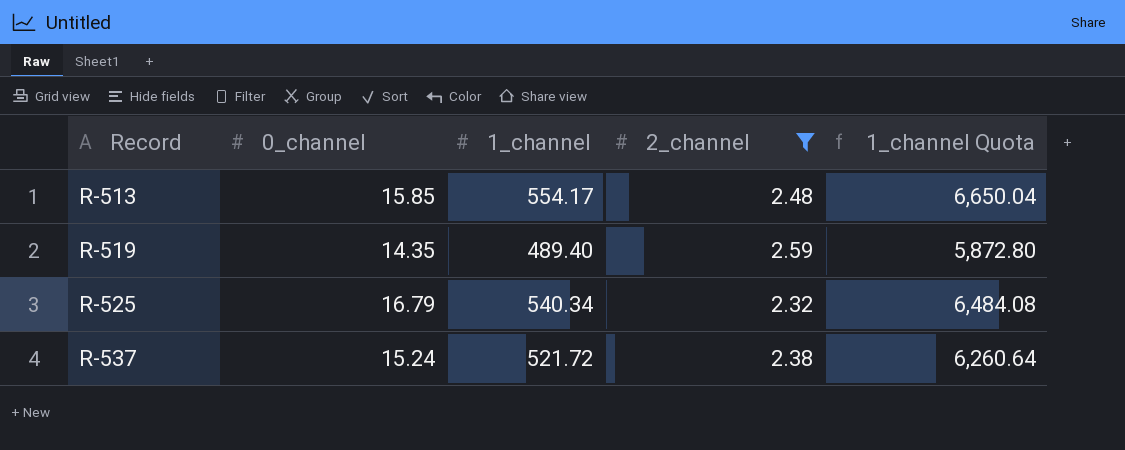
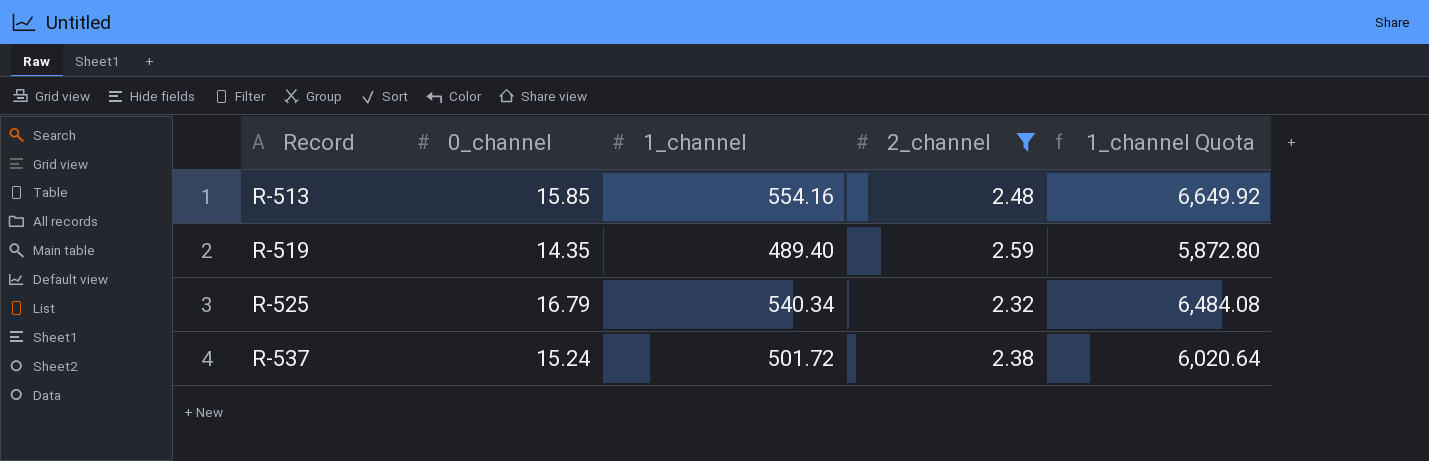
R-513 | 1_channel: 554.17 -> 554.16
R-513 | 1_channel Quota: 6,650.04 -> 6,649.92
R-537 | 1_channel: 521.72 -> 501.72
R-537 | 1_channel Quota: 6,260.64 -> 6,020.64

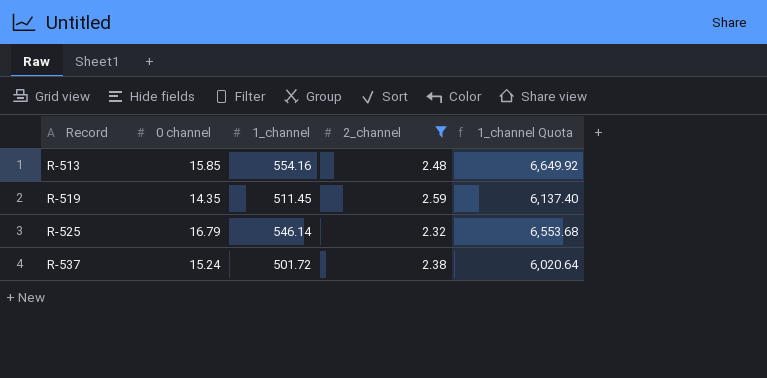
column name: 0_channel -> 0 channel
R-519 | 1_channel: 489.40 -> 511.45
R-519 | 1_channel Quota: 5,872.80 -> 6,137.40
R-525 | 1_channel: 540.34 -> 546.14
R-525 | 1_channel Quota: 6,484.08 -> 6,553.68

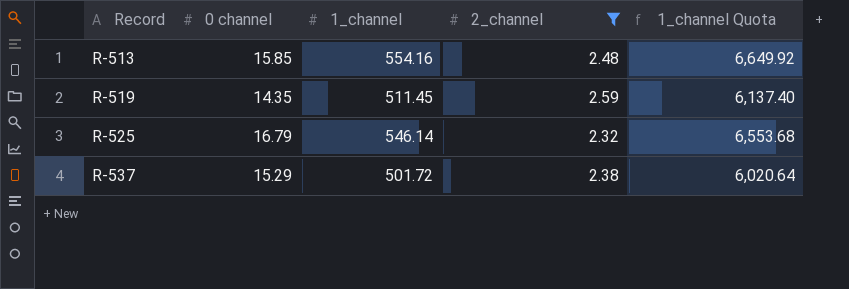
R-537 | 0 channel: 15.24 -> 15.29

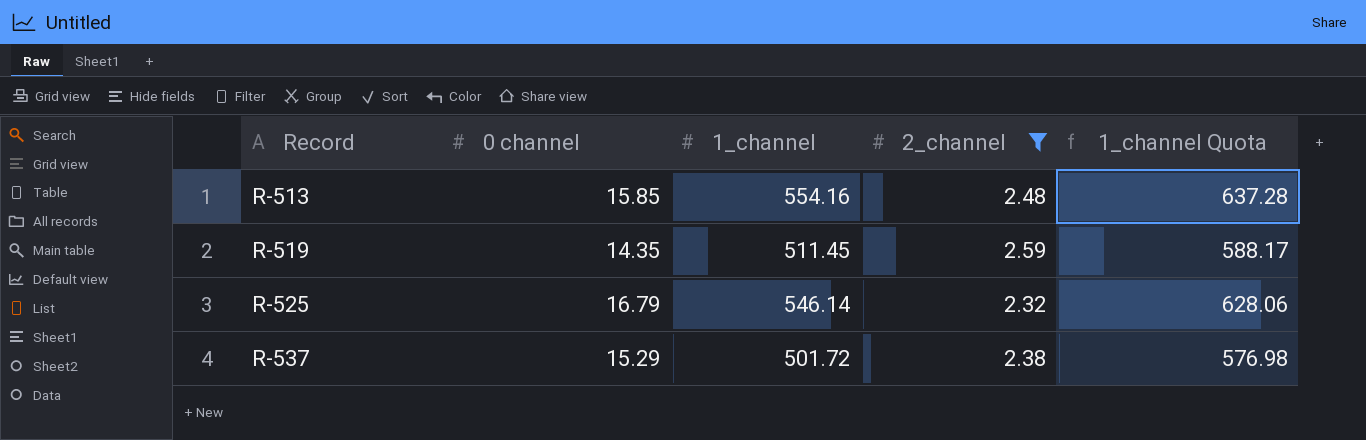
column 1_channel Quota | formula: [1_channel] * 12 -> [1_channel] * 1.15

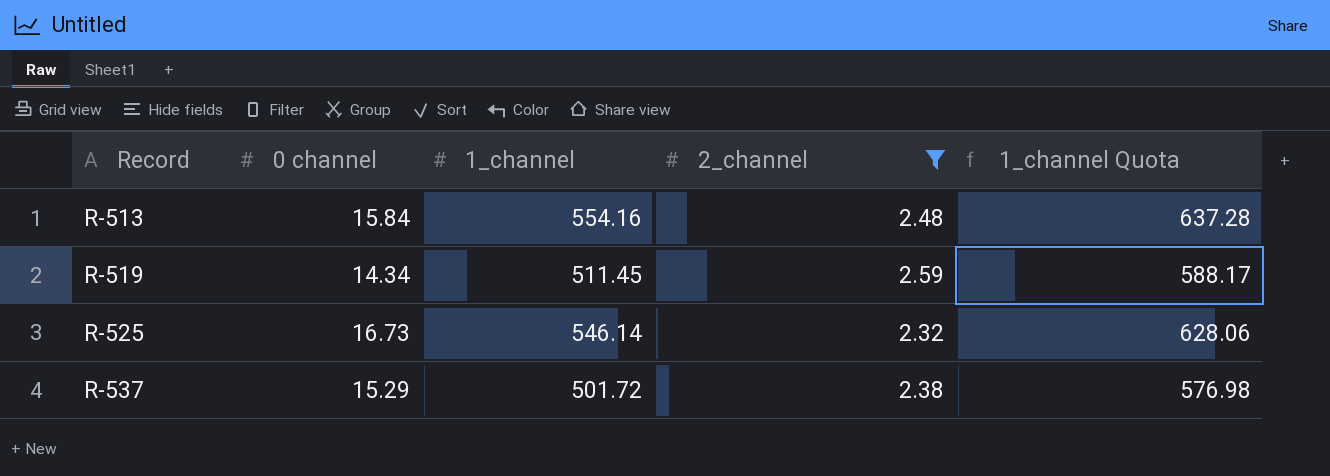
R-513 | 0 channel: 15.85 -> 15.84
R-519 | 0 channel: 14.35 -> 14.34
R-525 | 0 channel: 16.79 -> 16.73

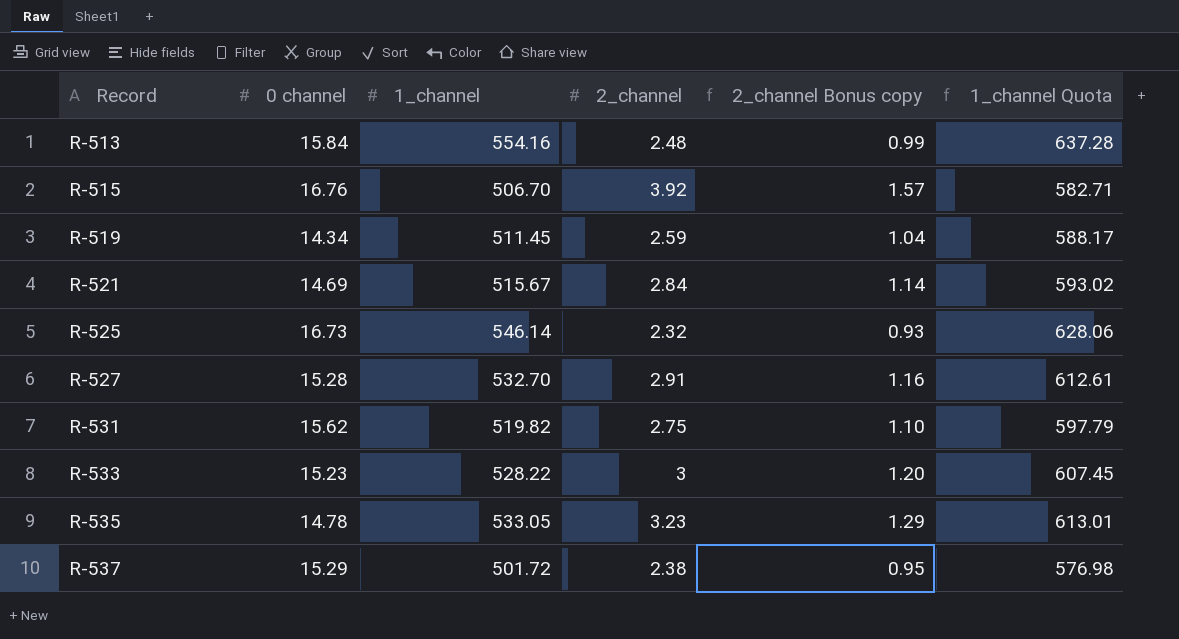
filter: 2_channel <= 2.59 -> none
column 2_channel Bonus copy | formula: none -> [2_channel] * 0.4

